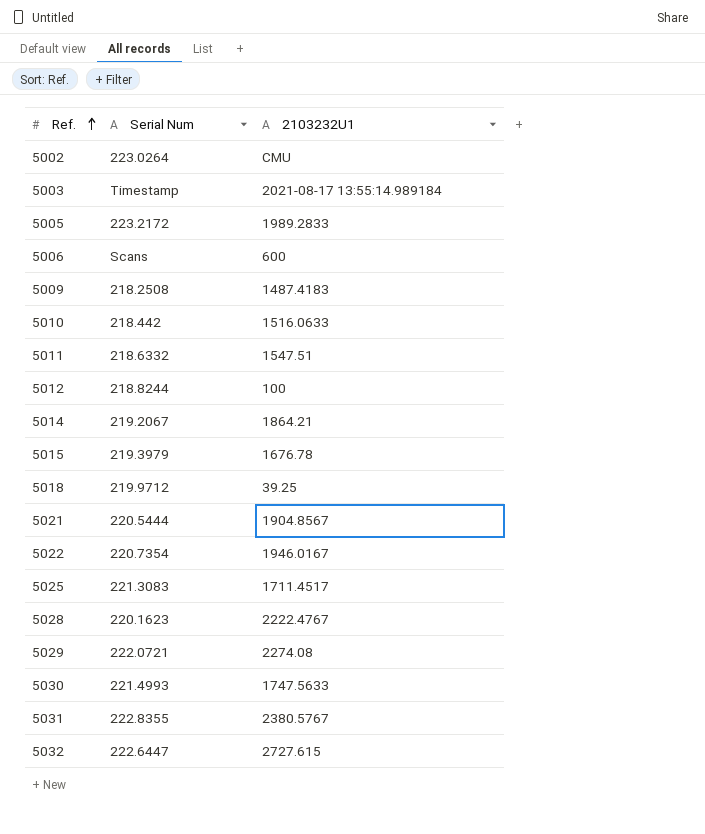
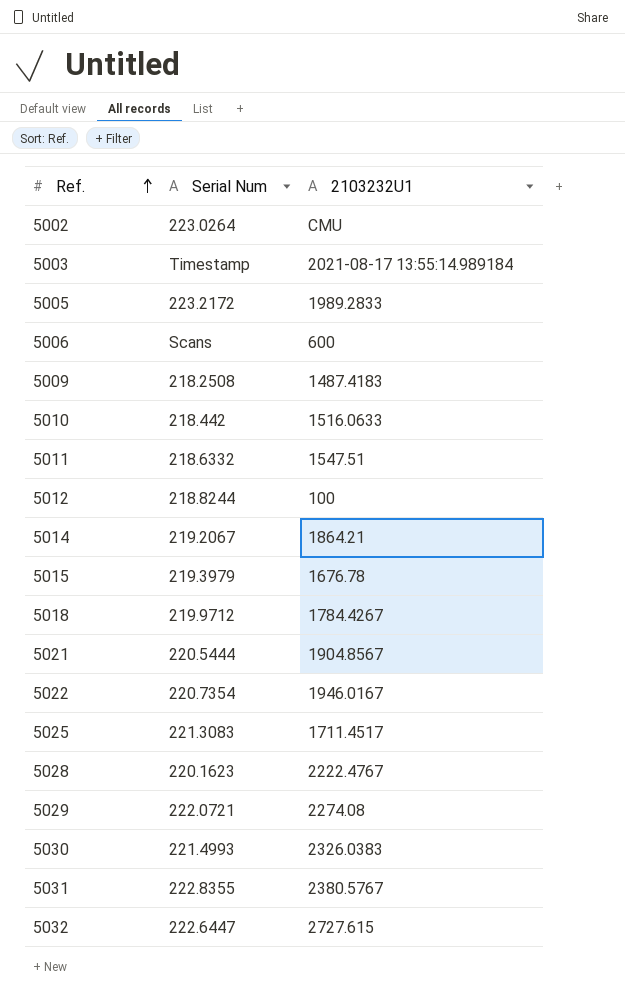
5018 | 2103232U1: 39.25 -> 1784.4267
5030 | 2103232U1: 1747.5633 -> 2326.0383

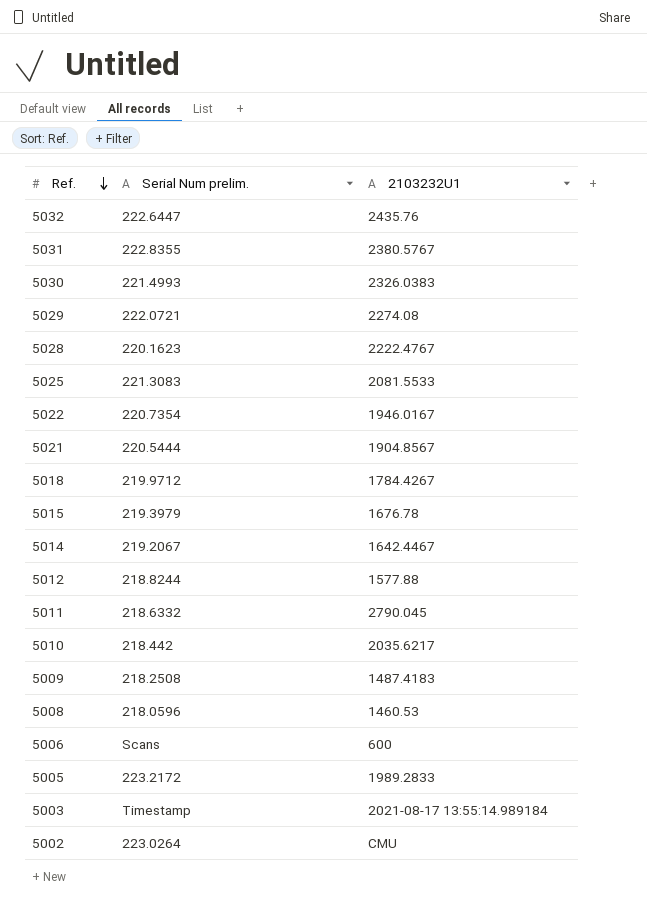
row order: Ref. ascending -> Ref. descending
column name: Serial Num -> Serial Num prelim.
5032 | 2103232U1: 2727.615 -> 2435.76
5025 | 2103232U1: 1711.4517 -> 2081.5533
5014 | 2103232U1: 1864.21 -> 1642.4467
5012 | 2103232U1: 100 -> 1577.88
5011 | 2103232U1: 1547.51 -> 2790.045
5010 | 2103232U1: 1516.0633 -> 2035.6217
row 5008: none -> 218.0596 | 1460.53

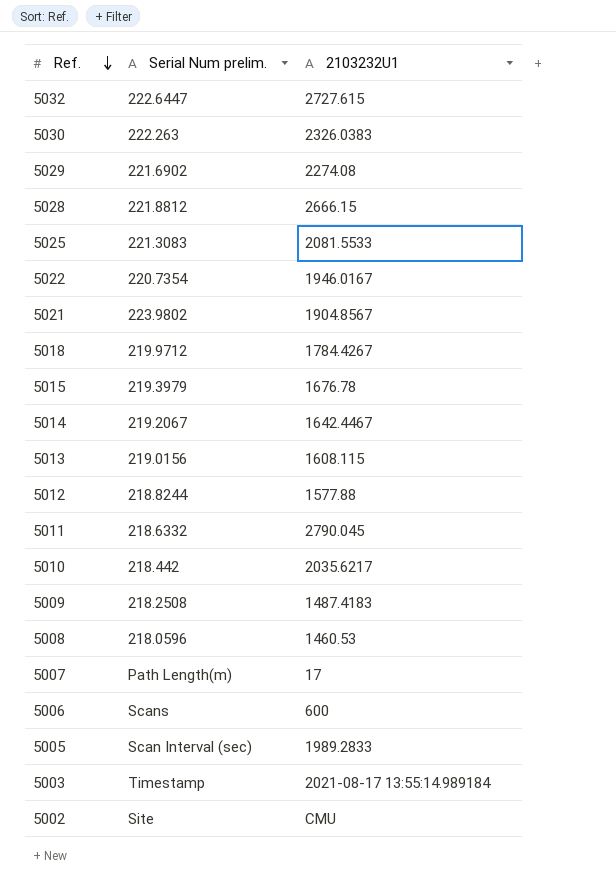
row 5031: 222.8355 | 2380.5767 -> none
5032 | 2103232U1: 2435.76 -> 2727.615
5030 | Serial Num prelim.: 221.4993 -> 222.263
5029 | Serial Num prelim.: 222.0721 -> 221.6902
5028 | Serial Num prelim.: 220.1623 -> 221.8812
5028 | 2103232U1: 2222.4767 -> 2666.15
5021 | Serial Num prelim.: 220.5444 -> 223.9802
row 5013: none -> 219.0156 | 1608.115
row 5007: none -> Path Length(m) | 17
5005 | Serial Num prelim.: 223.2172 -> Scan Interval (sec)
5002 | Serial Num prelim.: 223.0264 -> Site

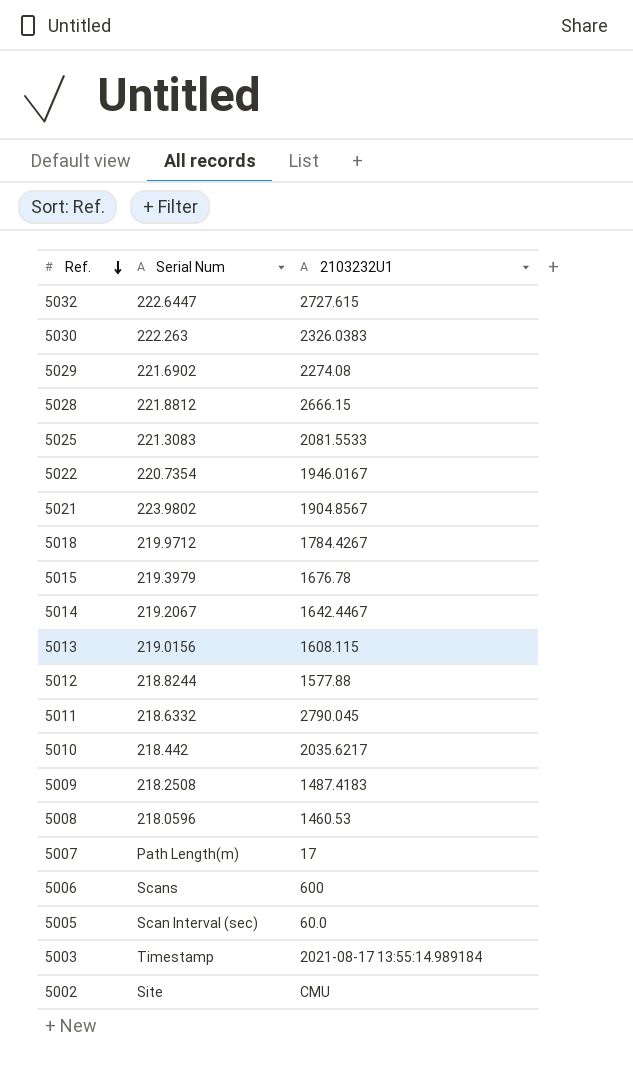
column name: Serial Num prelim. -> Serial Num
5005 | 2103232U1: 1989.2833 -> 60.0

